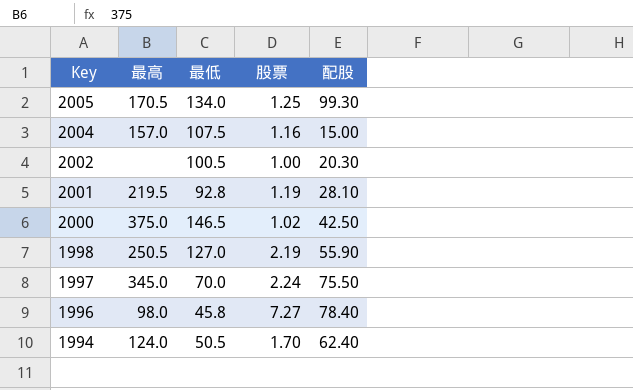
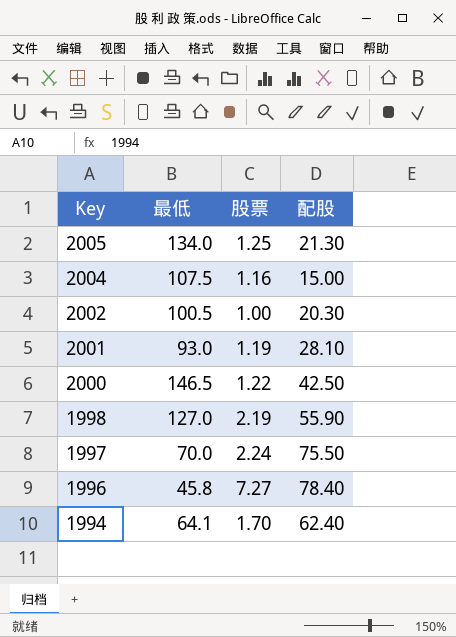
column 最高 | position: 2 -> none
2005 | 配股: 99.30 -> 21.30
2001 | 最低: 92.8 -> 93.0
2000 | 股票: 1.02 -> 1.22
1994 | 最低: 50.5 -> 64.1

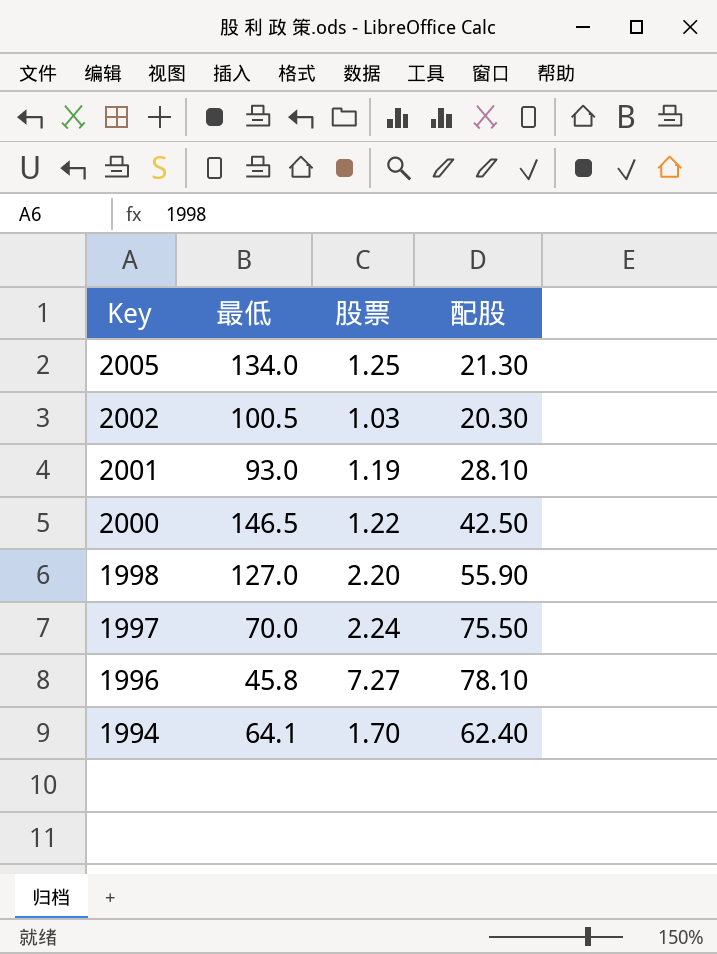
row 2004: 107.5 | 1.16 | 15.00 -> none
2002 | 股票: 1.00 -> 1.03
1998 | 股票: 2.19 -> 2.20
1996 | 配股: 78.40 -> 78.10

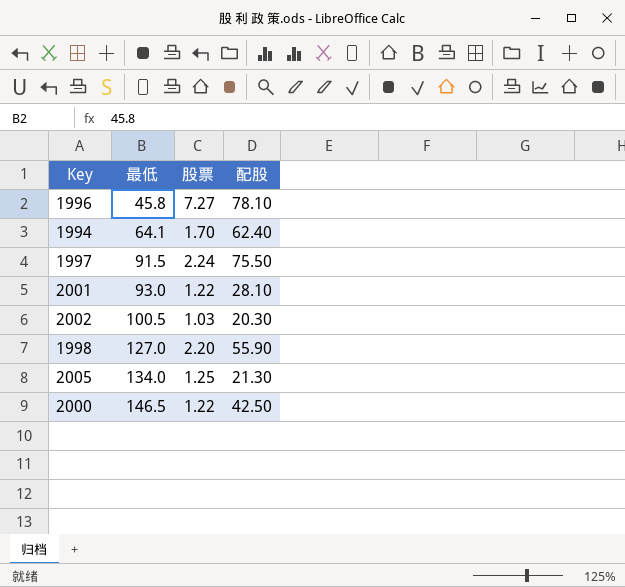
row order: Key descending -> 最低 ascending
1997 | 最低: 70.0 -> 91.5
2001 | 股票: 1.19 -> 1.22

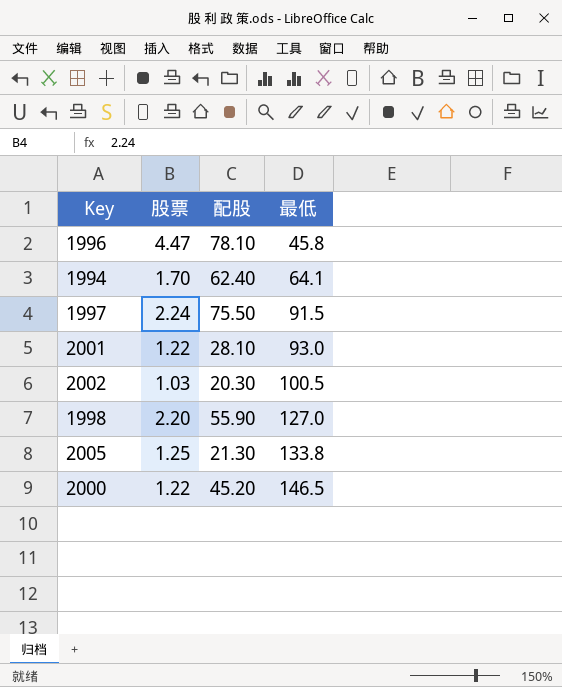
column 最低 | position: 2 -> 4
1996 | 股票: 7.27 -> 4.47
2005 | 最低: 134.0 -> 133.8
2000 | 配股: 42.50 -> 45.20

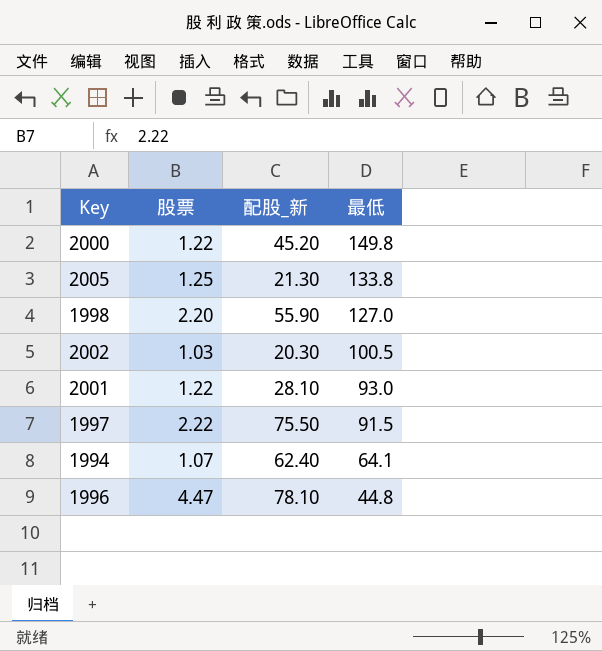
row order: 最低 ascending -> 最低 descending
column name: 配股 -> 配股_新
2000 | 最低: 146.5 -> 149.8
1997 | 股票: 2.24 -> 2.22
1994 | 股票: 1.70 -> 1.07
1996 | 最低: 45.8 -> 44.8

